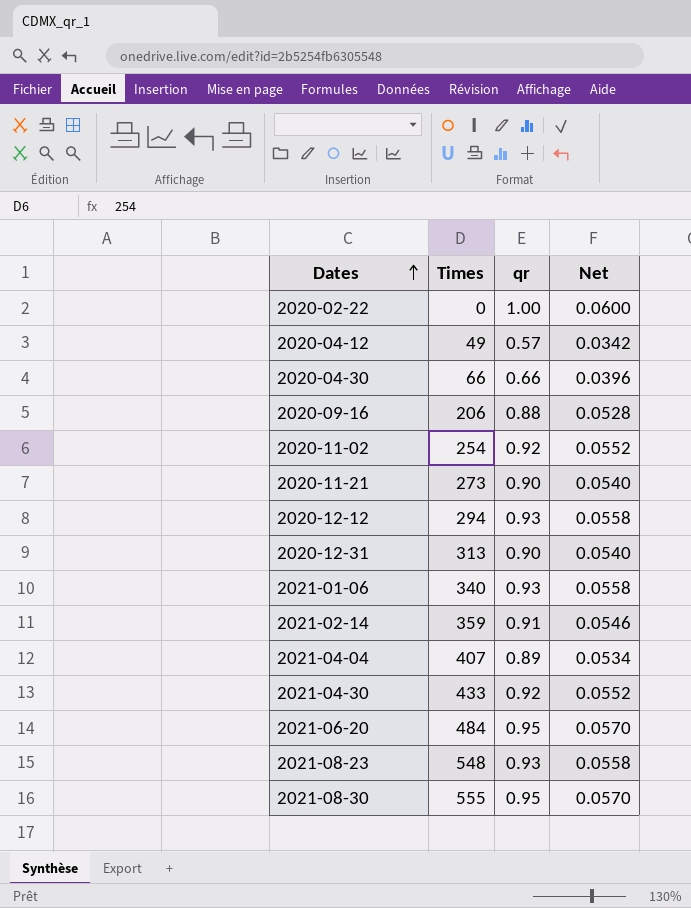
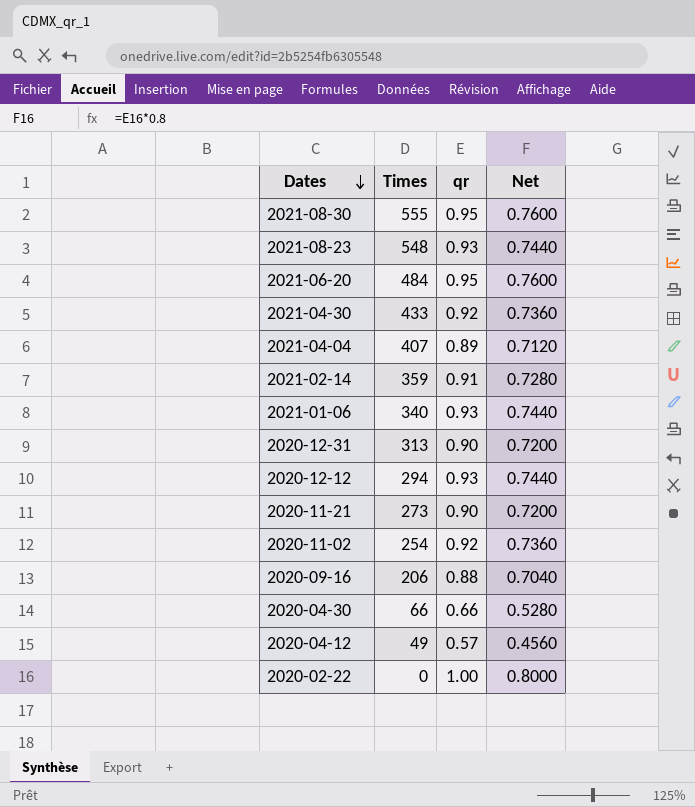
row order: Dates ascending -> Dates descending
column Net | formula: [qr] * 0.06 -> [qr] * 0.8

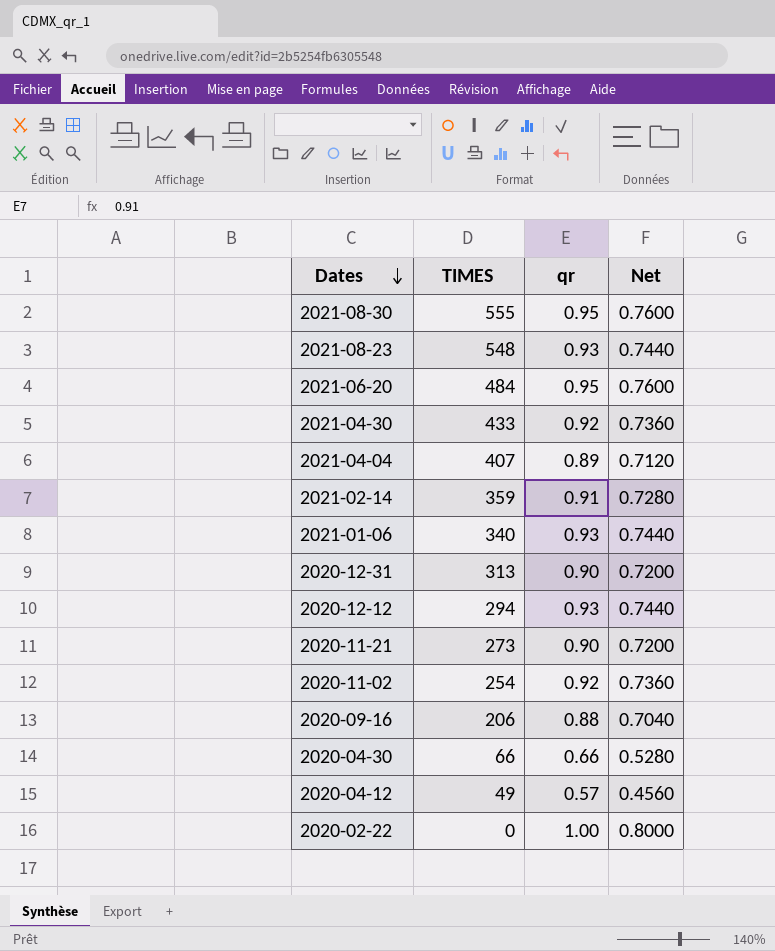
column name: Times -> TIMES

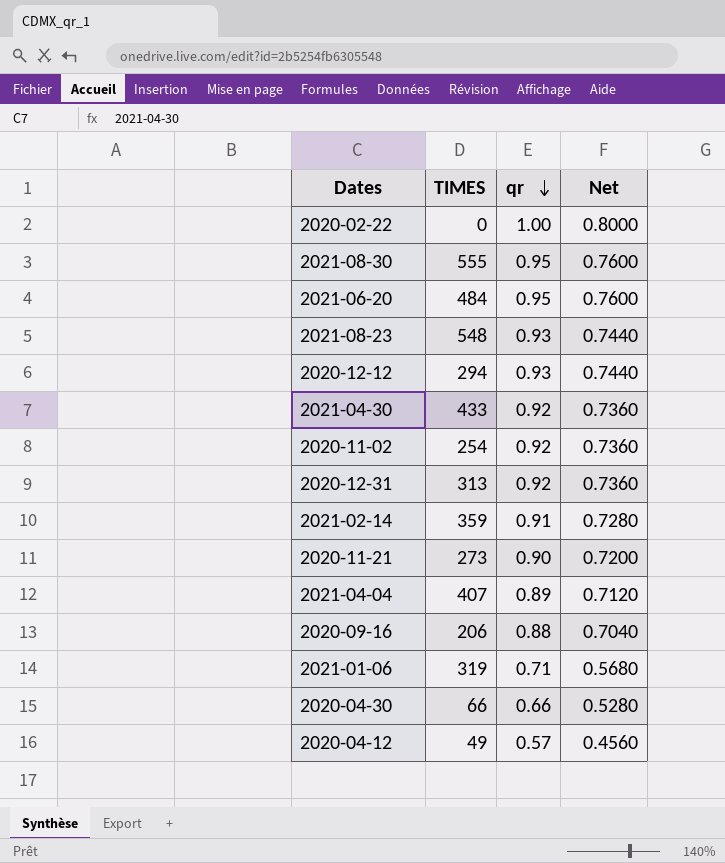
row order: Dates descending -> qr descending
2020-12-31 | qr: 0.90 -> 0.92
2020-12-31 | Net: 0.7200 -> 0.7360
2021-01-06 | TIMES: 340 -> 319
2021-01-06 | qr: 0.93 -> 0.71
2021-01-06 | Net: 0.7440 -> 0.5680

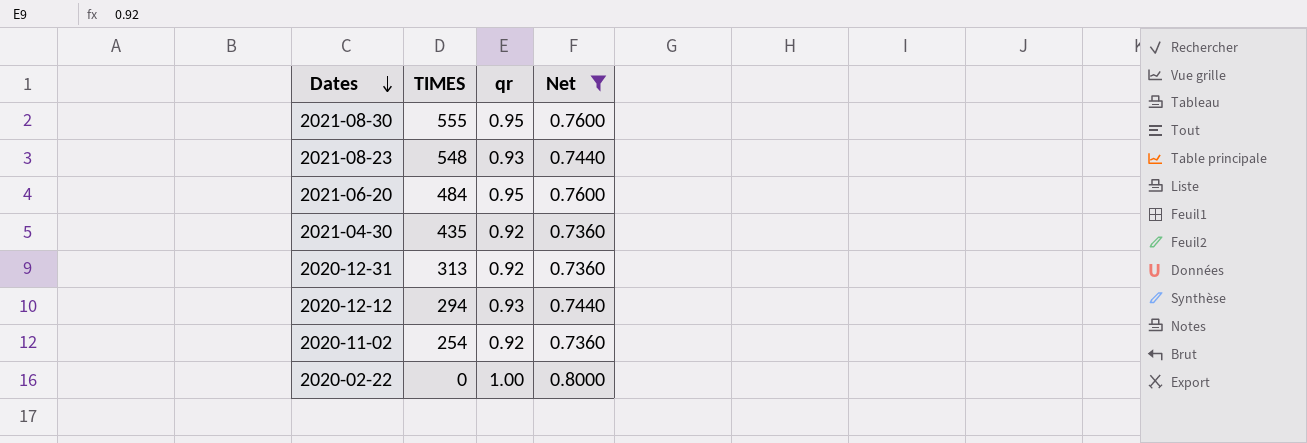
filter: none -> Net >= 0.7360
row order: qr descending -> Dates descending
2021-04-30 | TIMES: 433 -> 435

